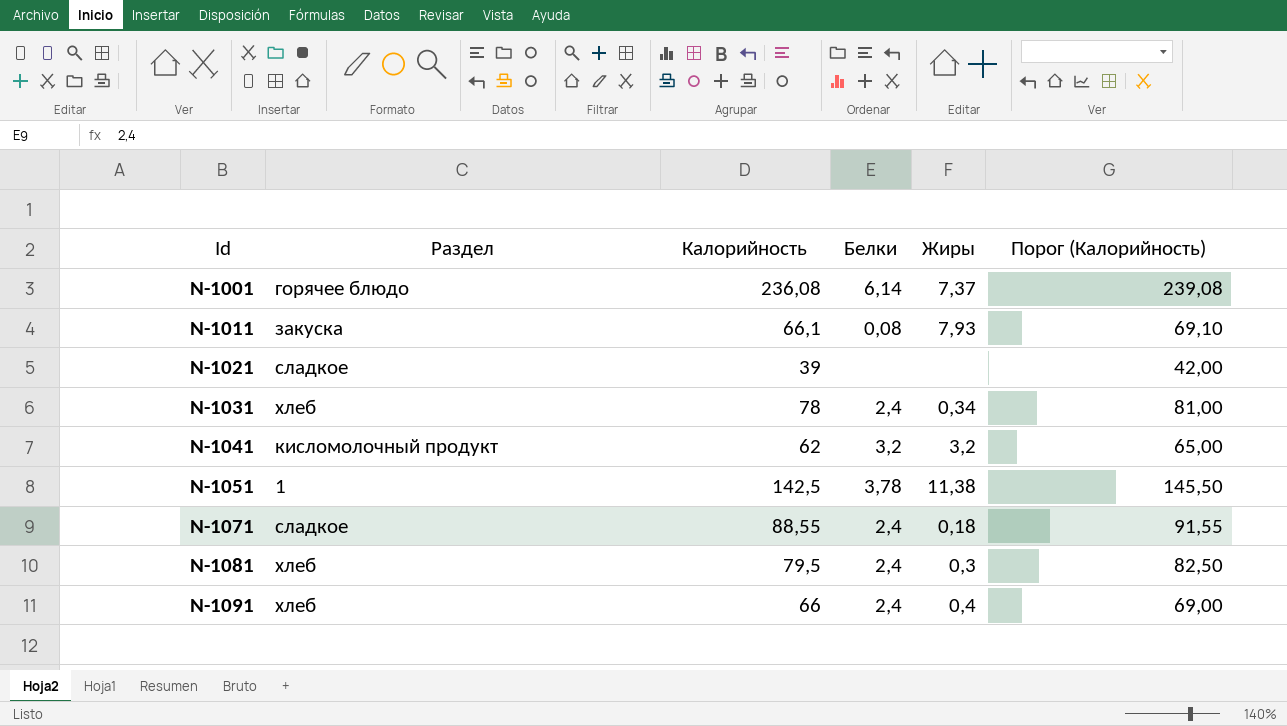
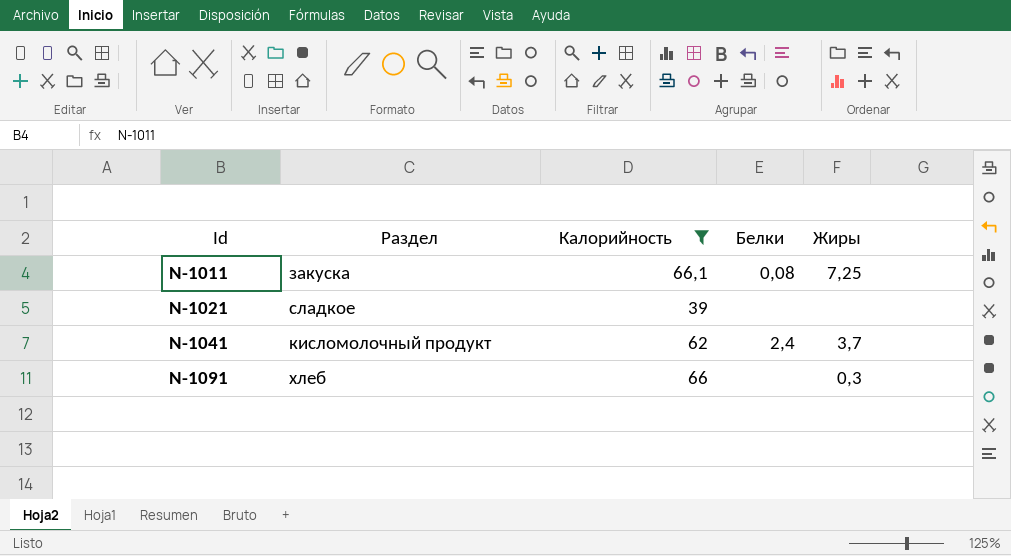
filter: none -> Калорийность <= 66,1
column Порог (Калорийность) | formula: [Калорийность] + 3 -> none
N-1011 | Жиры: 7,93 -> 7,25
N-1041 | Белки: 3,2 -> 2,4
N-1041 | Жиры: 3,2 -> 3,7
N-1091 | Белки: 2,4 -> none
N-1091 | Жиры: 0,4 -> 0,3

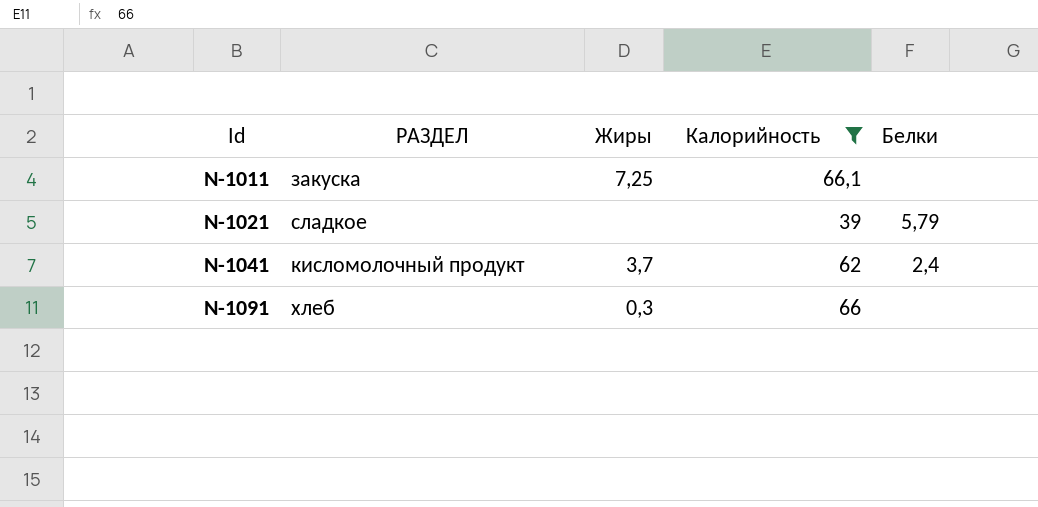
column name: Раздел -> РАЗДЕЛ
column Жиры | position: 5 -> 3
N-1011 | Белки: 0,08 -> none
N-1021 | Белки: none -> 5,79

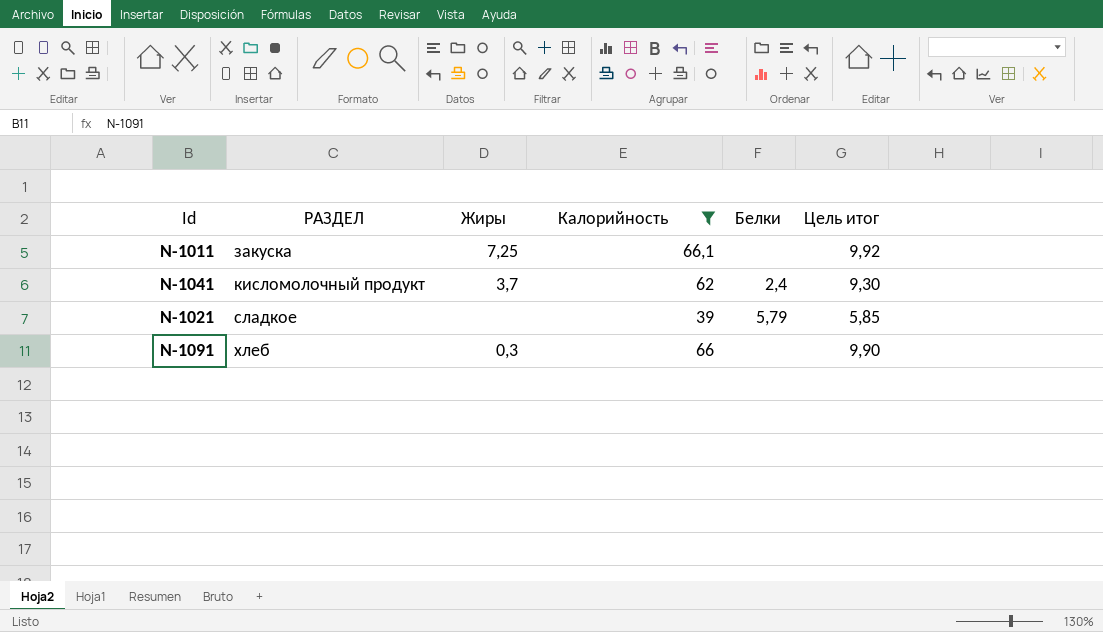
row order: Id ascending -> РАЗДЕЛ ascending
column Цель итог | formula: none -> [Калорийность] * 0,15

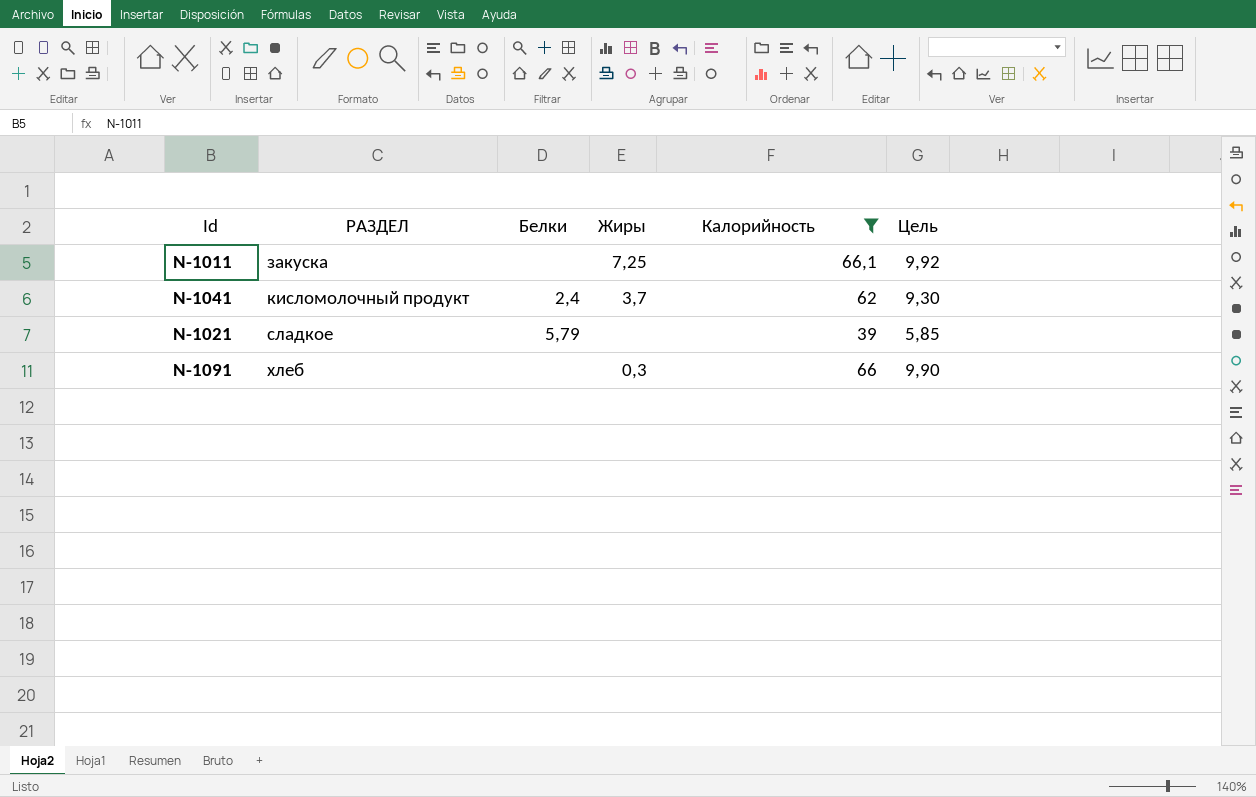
column Белки | position: 5 -> 3
column name: Цель итог -> Цель

